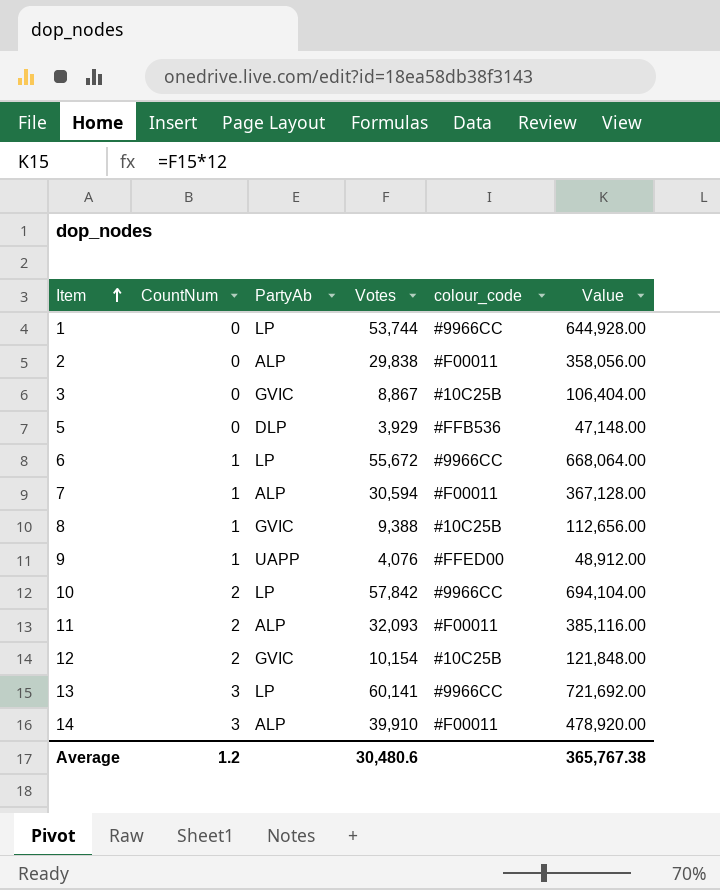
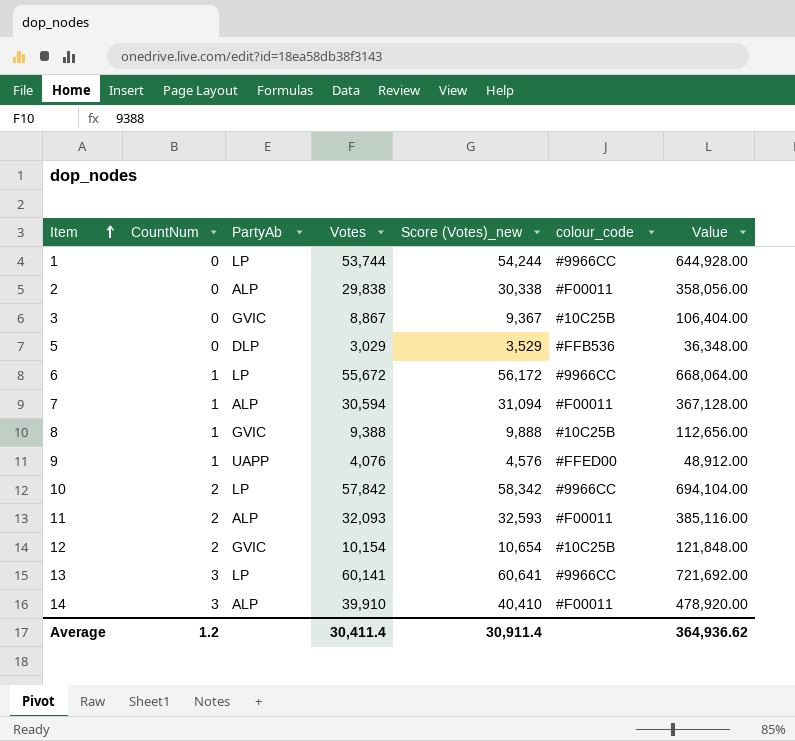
column Score (Votes)_new | formula: none -> [Votes] + 500
5 | Votes: 3,929 -> 3,029
5 | Value: 47,148.00 -> 36,348.00
Average | Votes: 30,480.6 -> 30,411.4
Average | Value: 365,767.38 -> 364,936.62

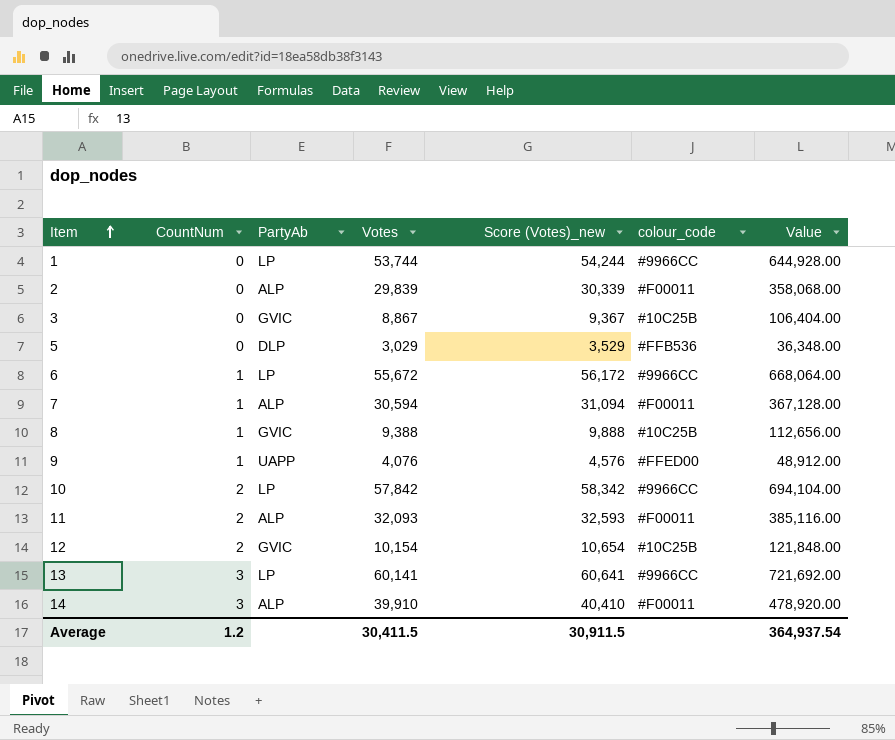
2 | Votes: 29,838 -> 29,839
2 | Score (Votes)_new: 30,338 -> 30,339
2 | Value: 358,056.00 -> 358,068.00
Average | Votes: 30,411.4 -> 30,411.5
Average | Score (Votes)_new: 30,911.4 -> 30,911.5
Average | Value: 364,936.62 -> 364,937.54

